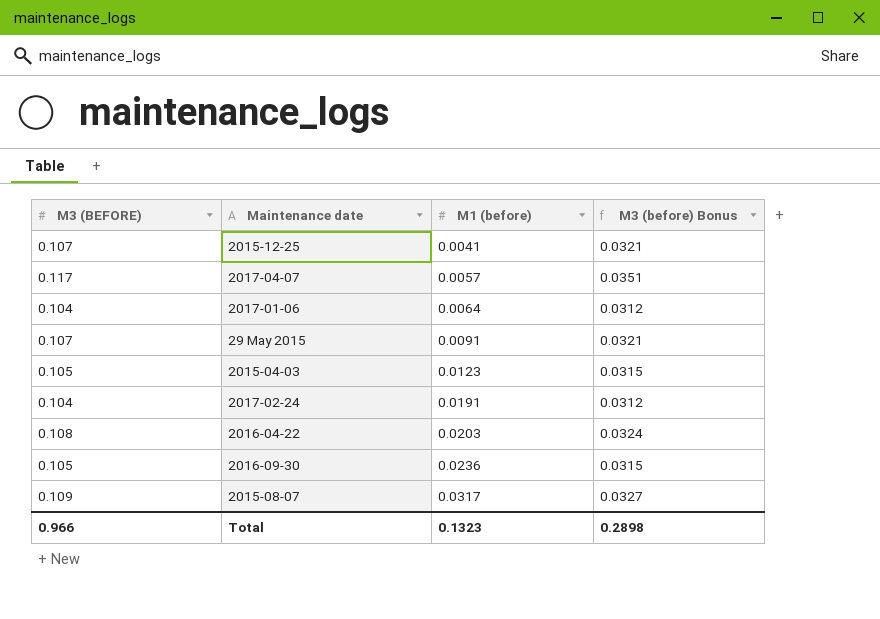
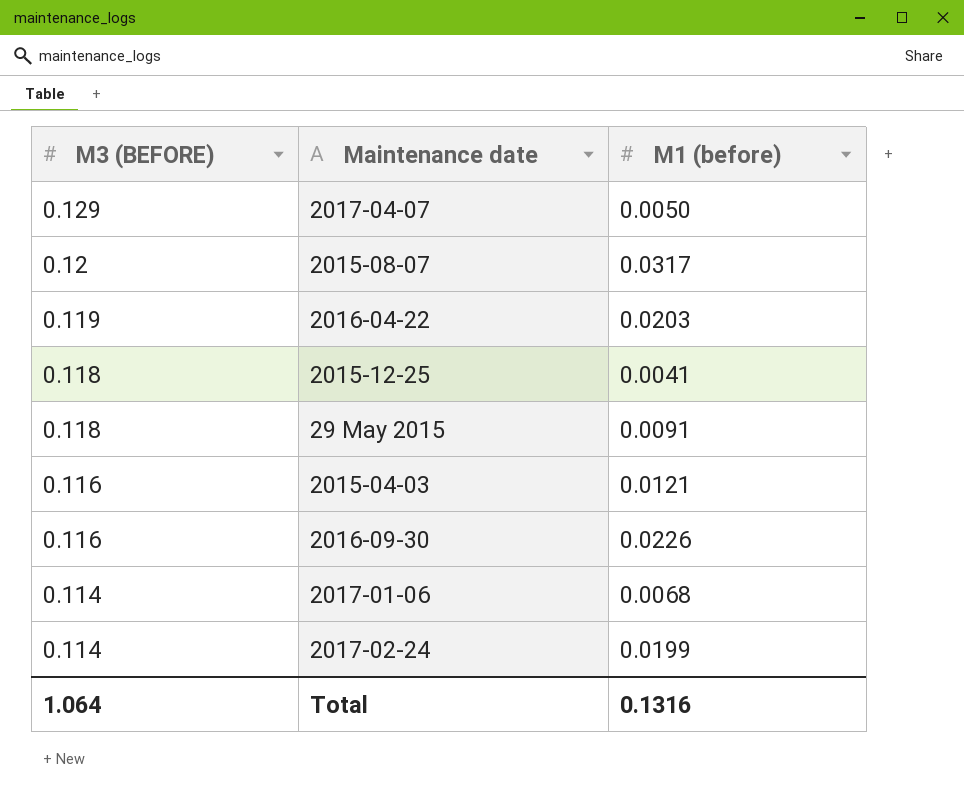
row order: M1 (before) ascending -> M3 (BEFORE) descending
column M3 (before) Bonus | formula: [M3 (BEFORE)] * 0.3 -> none
2017-04-07 | M3 (BEFORE): 0.117 -> 0.129
2017-04-07 | M1 (before): 0.0057 -> 0.0050
2015-08-07 | M3 (BEFORE): 0.109 -> 0.12
2016-04-22 | M3 (BEFORE): 0.108 -> 0.119
2015-12-25 | M3 (BEFORE): 0.107 -> 0.118
29 May 2015 | M3 (BEFORE): 0.107 -> 0.118
2015-04-03 | M3 (BEFORE): 0.105 -> 0.116
2015-04-03 | M1 (before): 0.0123 -> 0.0121
2016-09-30 | M3 (BEFORE): 0.105 -> 0.116
2016-09-30 | M1 (before): 0.0236 -> 0.0226
2017-01-06 | M3 (BEFORE): 0.104 -> 0.114
2017-01-06 | M1 (before): 0.0064 -> 0.0068
2017-02-24 | M3 (BEFORE): 0.104 -> 0.114
2017-02-24 | M1 (before): 0.0191 -> 0.0199
Total | M3 (BEFORE): 0.966 -> 1.064
Total | M1 (before): 0.1323 -> 0.1316

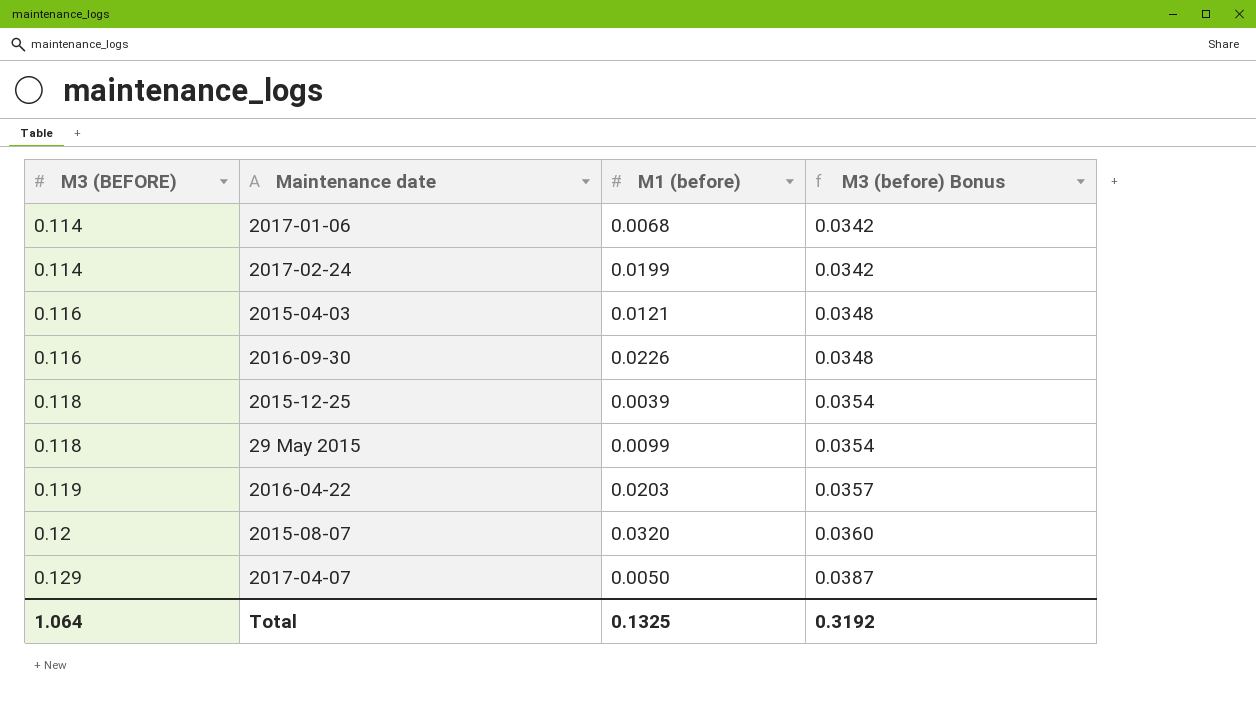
row order: M3 (BEFORE) descending -> M3 (BEFORE) ascending
column M3 (before) Bonus | formula: none -> [M3 (BEFORE)] * 0.3
2015-12-25 | M1 (before): 0.0041 -> 0.0039
29 May 2015 | M1 (before): 0.0091 -> 0.0099
2015-08-07 | M1 (before): 0.0317 -> 0.0320
Total | M1 (before): 0.1316 -> 0.1325

